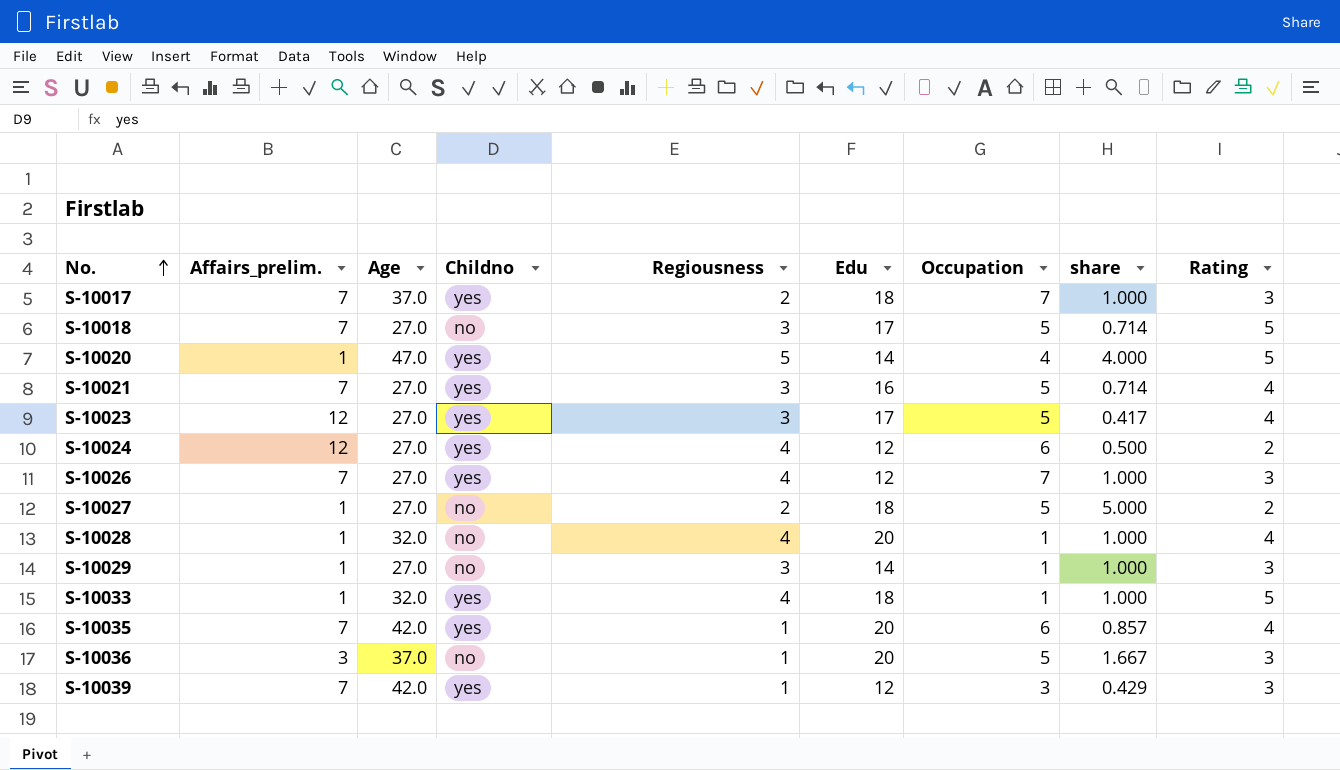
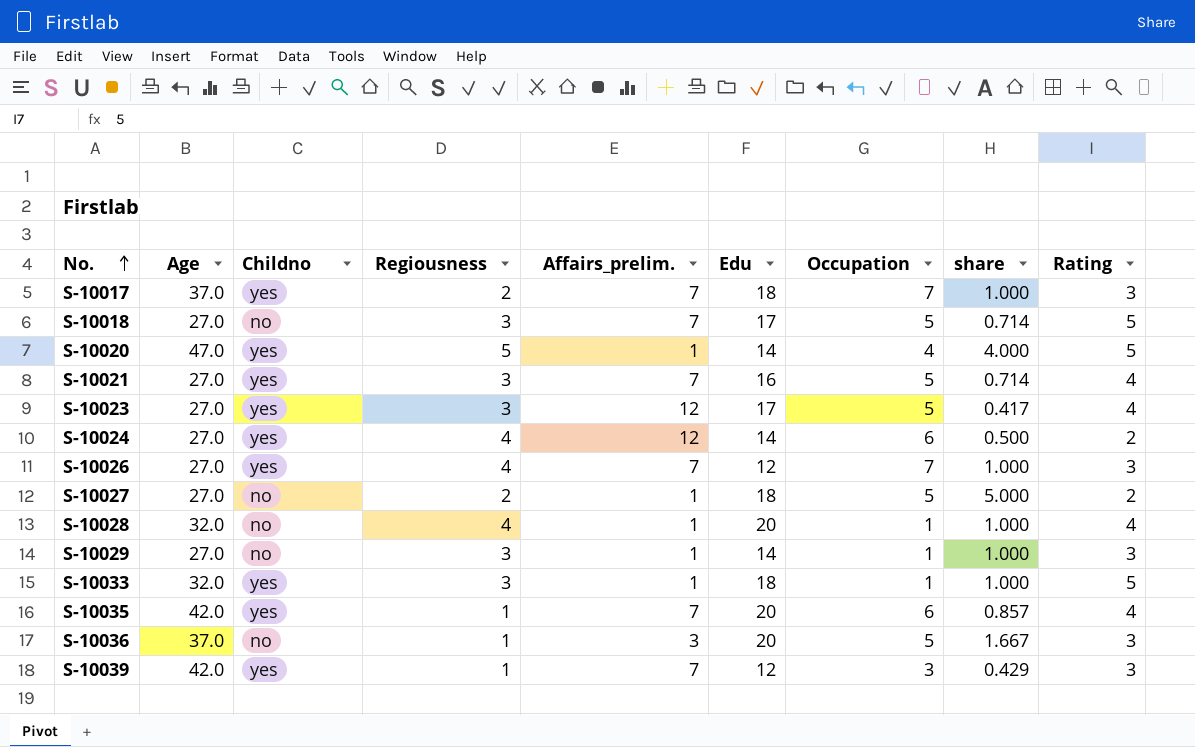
column Affairs_prelim. | position: 2 -> 5
S-10024 | Edu: 12 -> 14
S-10033 | Regiousness: 4 -> 3

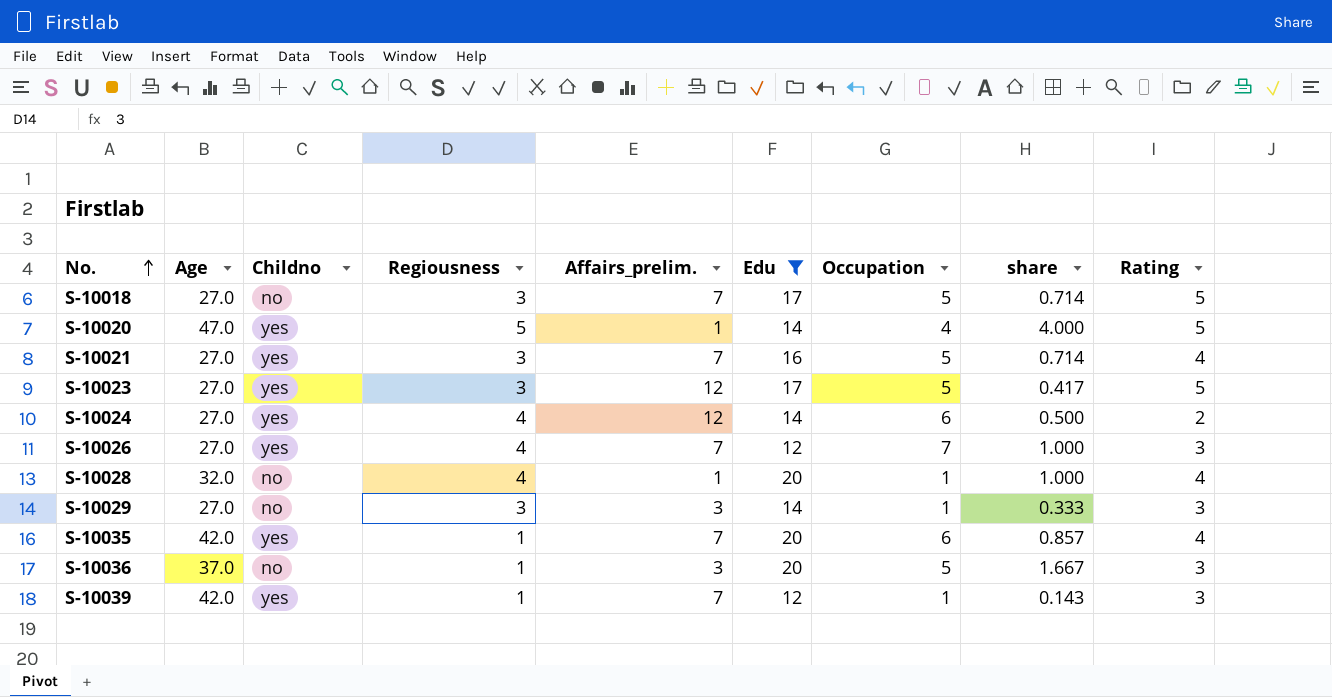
filter: none -> Edu != 18
S-10023 | Rating: 4 -> 5
S-10029 | Affairs_prelim.: 1 -> 3
S-10029 | share: 1.000 -> 0.333
S-10039 | Occupation: 3 -> 1
S-10039 | share: 0.429 -> 0.143

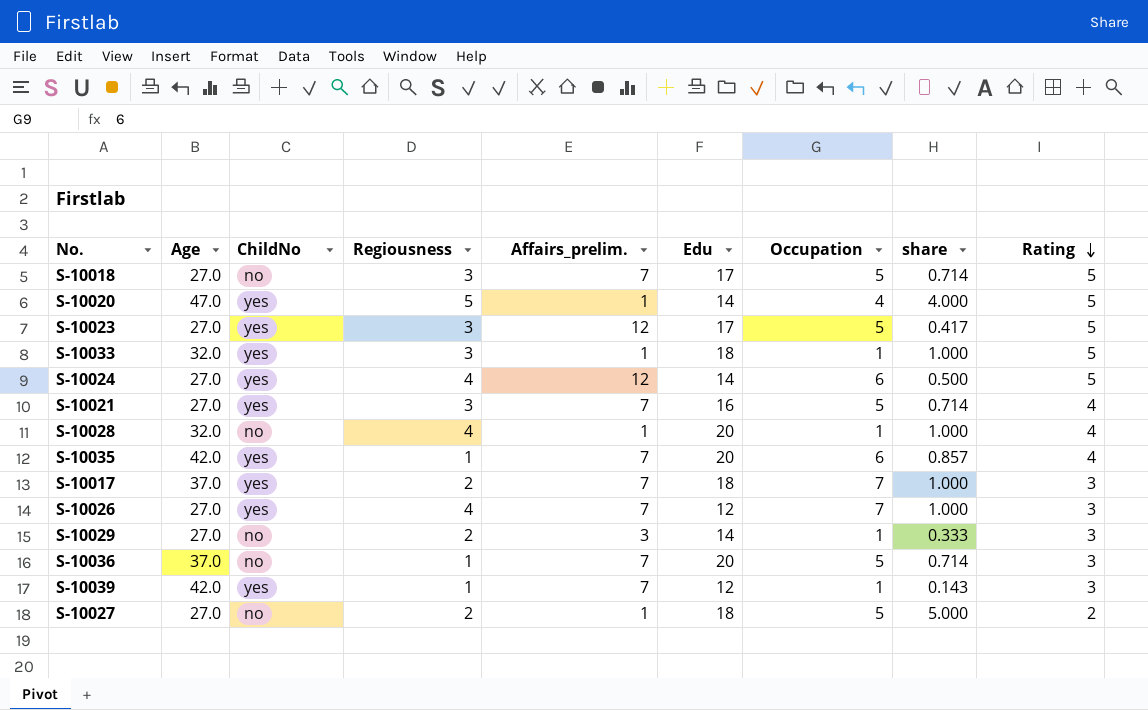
filter: Edu != 18 -> none
row order: No. ascending -> Rating descending
column name: Childno -> ChildNo
S-10024 | Rating: 2 -> 5
S-10029 | Regiousness: 3 -> 2
S-10036 | Affairs_prelim.: 3 -> 7
S-10036 | share: 1.667 -> 0.714

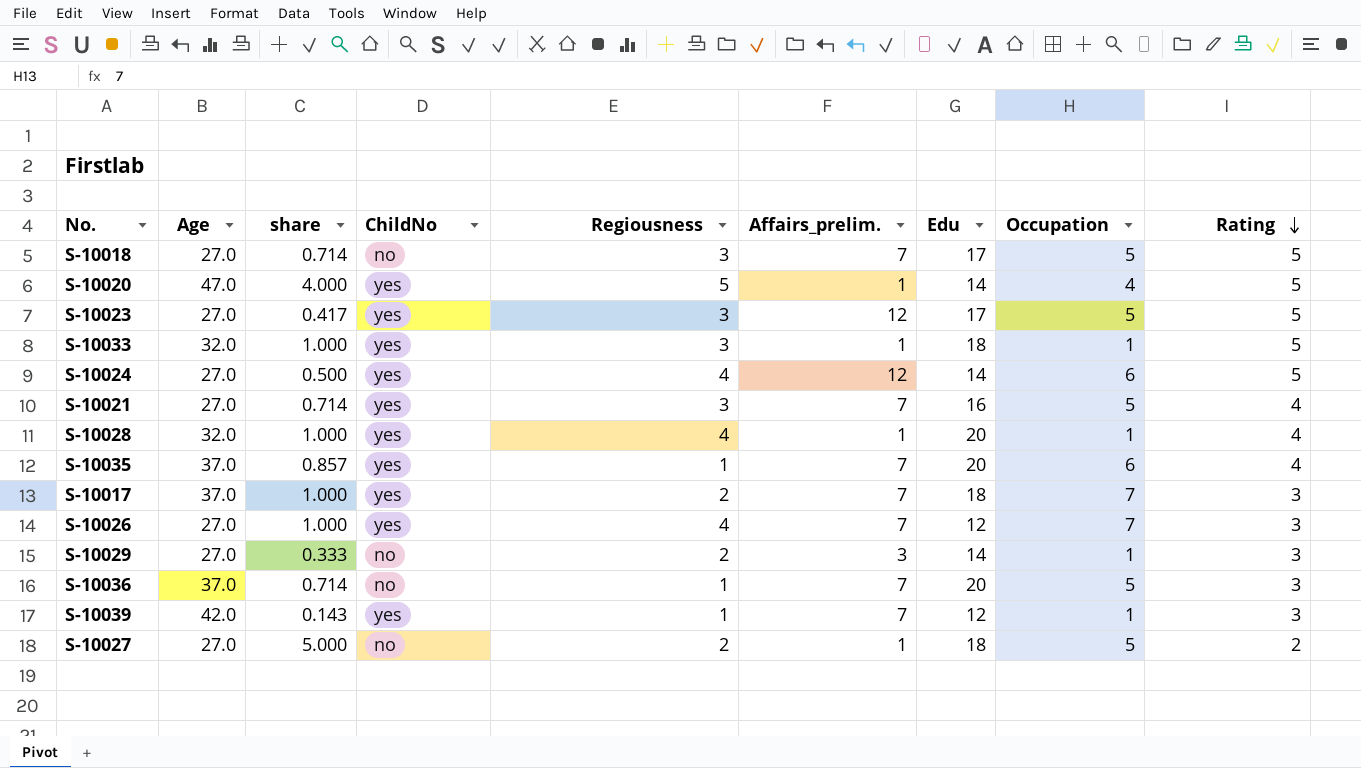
column share | position: 8 -> 3
S-10028 | ChildNo: no -> yes
S-10035 | Age: 42.0 -> 37.0

